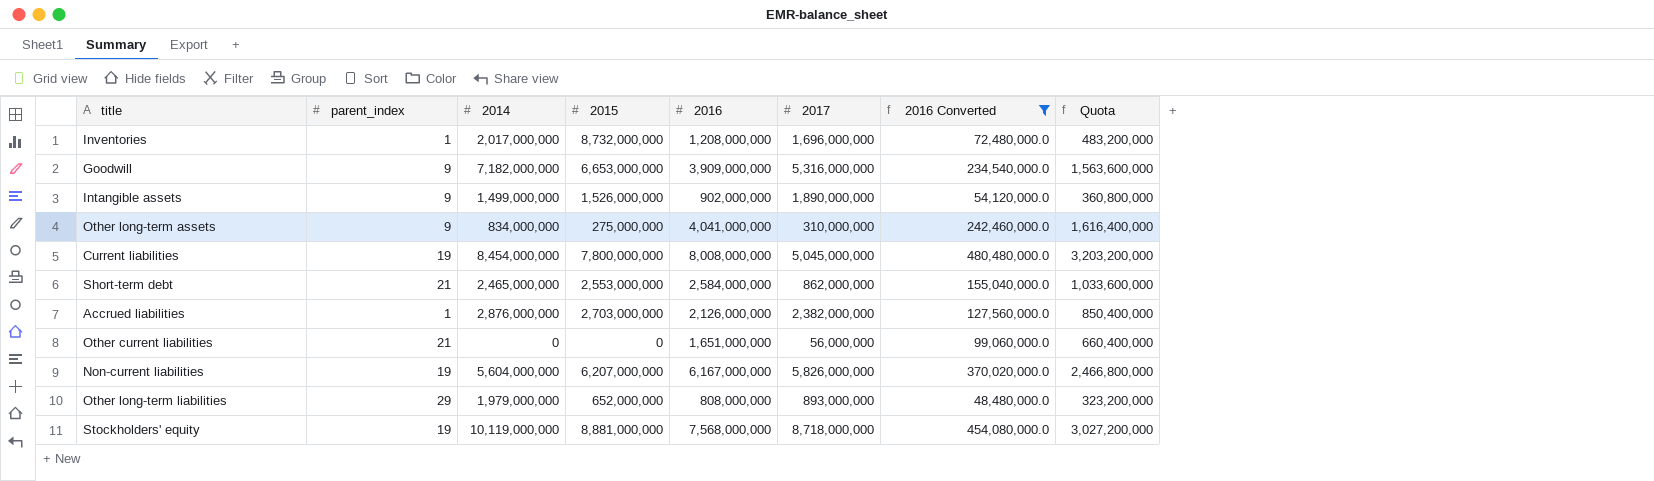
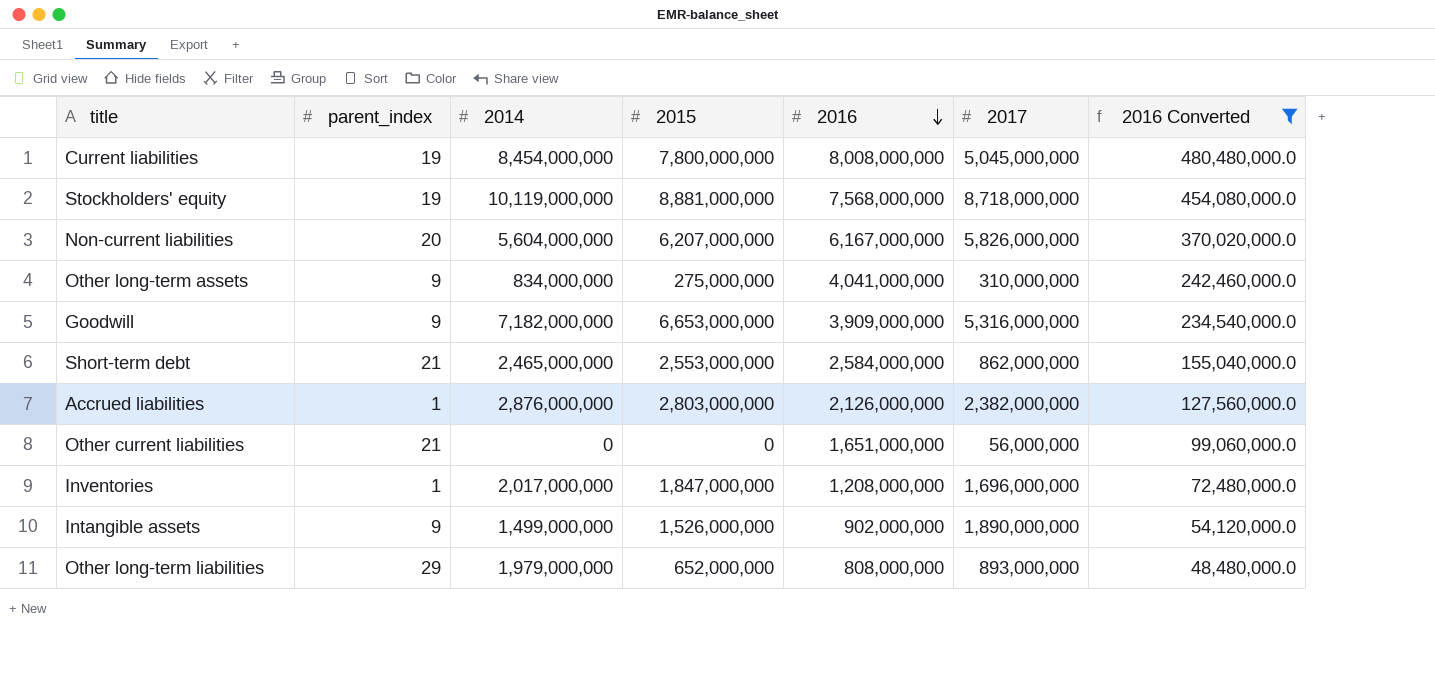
row order: none -> 2016 descending
column Quota | formula: [2016] * 0.4 -> none
Non-current liabilities | parent_index: 19 -> 20
Accrued liabilities | 2015: 2,703,000,000 -> 2,803,000,000
Inventories | 2015: 8,732,000,000 -> 1,847,000,000

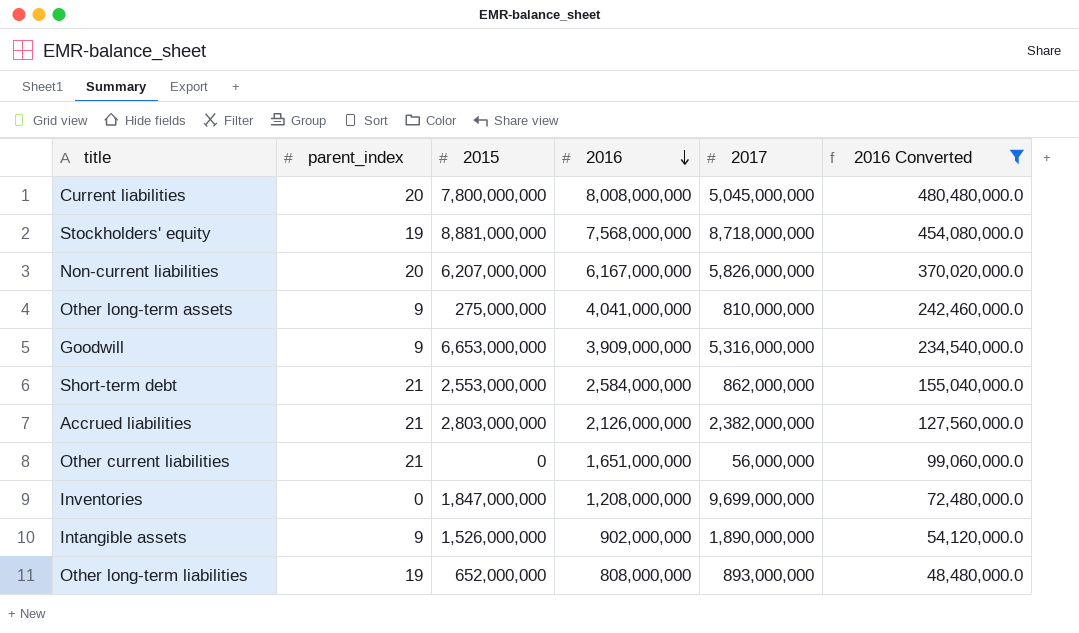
column 2014 | position: 3 -> none
Current liabilities | parent_index: 19 -> 20
Other long-term assets | 2017: 310,000,000 -> 810,000,000
Accrued liabilities | parent_index: 1 -> 21
Inventories | parent_index: 1 -> 0
Inventories | 2017: 1,696,000,000 -> 9,699,000,000
Other long-term liabilities | parent_index: 29 -> 19

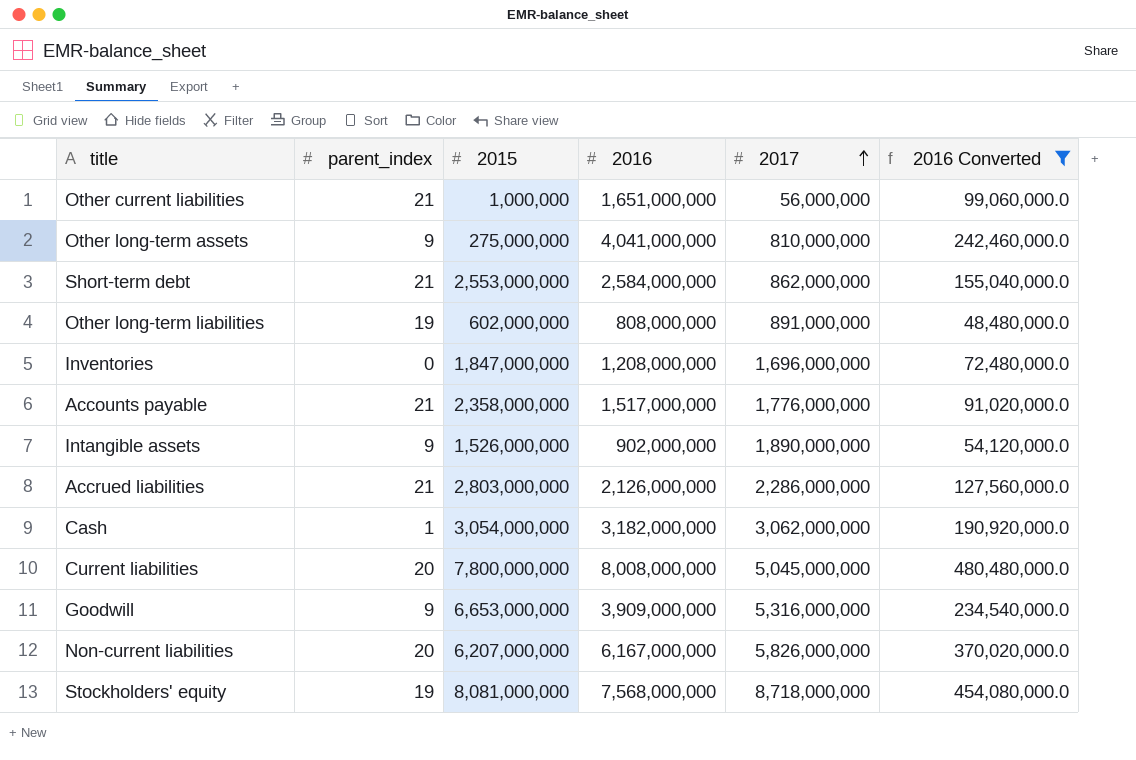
row order: 2016 descending -> 2017 ascending
Other current liabilities | 2015: 0 -> 1,000,000
Other long-term liabilities | 2015: 652,000,000 -> 602,000,000
Other long-term liabilities | 2017: 893,000,000 -> 891,000,000
Inventories | 2017: 9,699,000,000 -> 1,696,000,000
row Accounts payable: none -> 21 | 2,358,000,000 | 1,517,000,000 | 1,776,000,000 | 91,020,000.0
Accrued liabilities | 2017: 2,382,000,000 -> 2,286,000,000
row Cash: none -> 1 | 3,054,000,000 | 3,182,000,000 | 3,062,000,000 | 190,920,000.0
Stockholders' equity | 2015: 8,881,000,000 -> 8,081,000,000

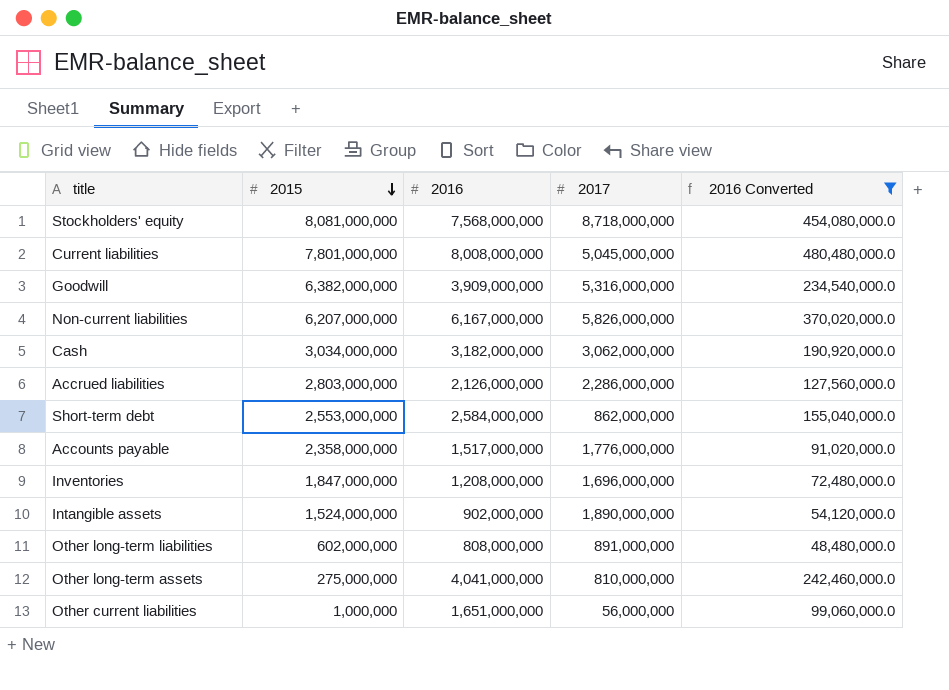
row order: 2017 ascending -> 2015 descending
column parent_index | position: 2 -> none
Current liabilities | 2015: 7,800,000,000 -> 7,801,000,000
Goodwill | 2015: 6,653,000,000 -> 6,382,000,000
Cash | 2015: 3,054,000,000 -> 3,034,000,000
Intangible assets | 2015: 1,526,000,000 -> 1,524,000,000

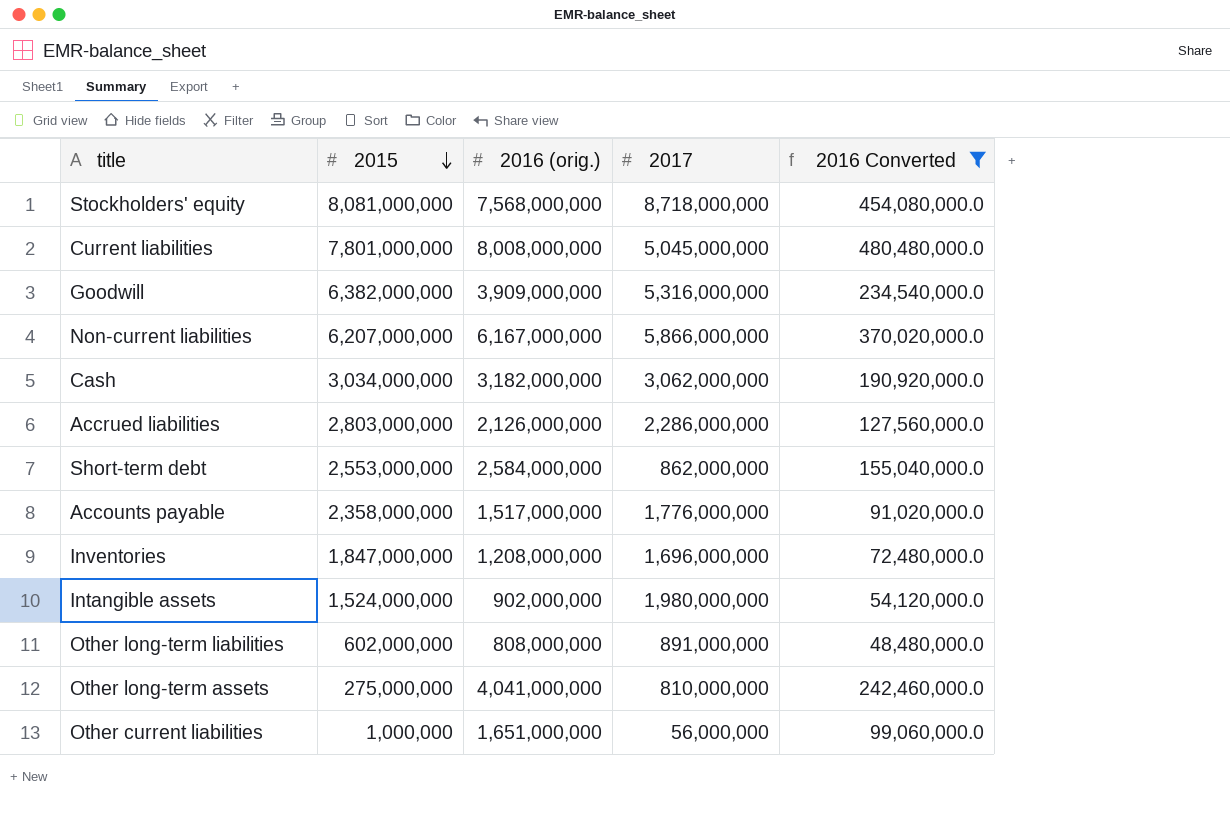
column name: 2016 -> 2016 (orig.)
Non-current liabilities | 2017: 5,826,000,000 -> 5,866,000,000
Intangible assets | 2017: 1,890,000,000 -> 1,980,000,000

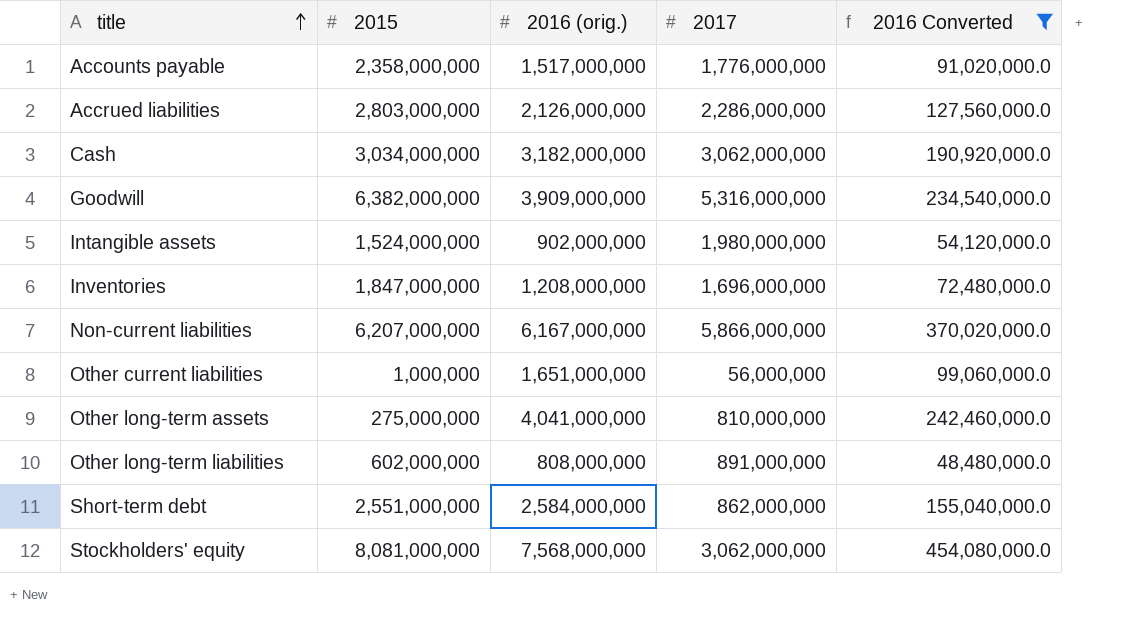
row order: 2015 descending -> title ascending
row Current liabilities: 7,801,000,000 | 8,008,000,000 | 5,045,000,000 | 480,480,000.0 -> none
Short-term debt | 2015: 2,553,000,000 -> 2,551,000,000
Stockholders' equity | 2017: 8,718,000,000 -> 3,062,000,000

